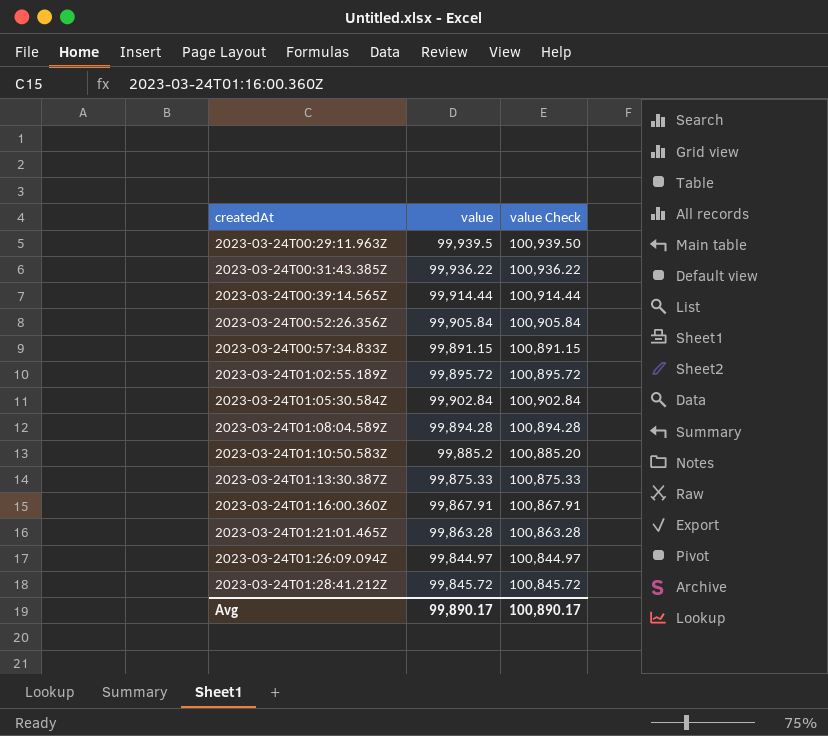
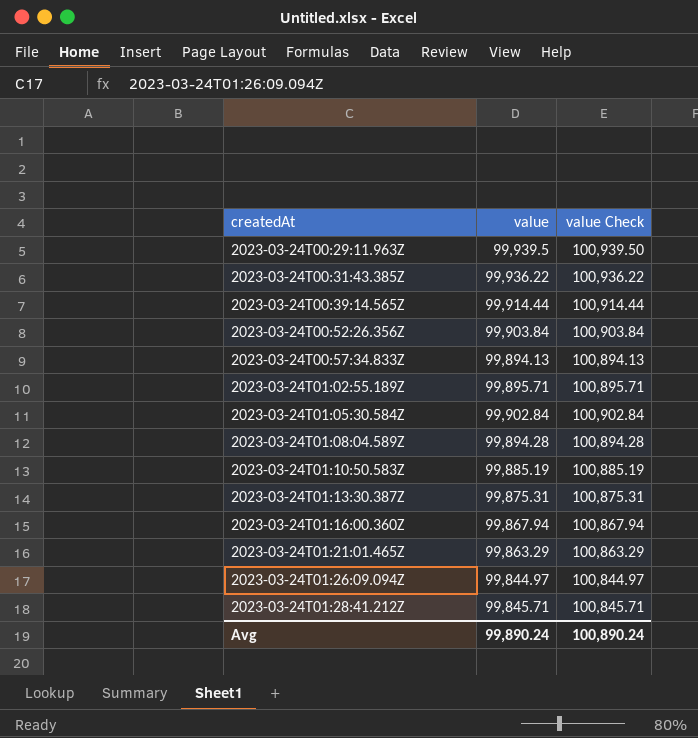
2023-03-24T00:52:26.356Z | value: 99,905.84 -> 99,903.84
2023-03-24T00:52:26.356Z | value Check: 100,905.84 -> 100,903.84
2023-03-24T00:57:34.833Z | value: 99,891.15 -> 99,894.13
2023-03-24T00:57:34.833Z | value Check: 100,891.15 -> 100,894.13
2023-03-24T01:02:55.189Z | value: 99,895.72 -> 99,895.71
2023-03-24T01:02:55.189Z | value Check: 100,895.72 -> 100,895.71
2023-03-24T01:10:50.583Z | value: 99,885.2 -> 99,885.19
2023-03-24T01:10:50.583Z | value Check: 100,885.20 -> 100,885.19
2023-03-24T01:13:30.387Z | value: 99,875.33 -> 99,875.31
2023-03-24T01:13:30.387Z | value Check: 100,875.33 -> 100,875.31
2023-03-24T01:16:00.360Z | value: 99,867.91 -> 99,867.94
2023-03-24T01:16:00.360Z | value Check: 100,867.91 -> 100,867.94
2023-03-24T01:21:01.465Z | value: 99,863.28 -> 99,863.29
2023-03-24T01:21:01.465Z | value Check: 100,863.28 -> 100,863.29
2023-03-24T01:28:41.212Z | value: 99,845.72 -> 99,845.71
2023-03-24T01:28:41.212Z | value Check: 100,845.72 -> 100,845.71
Avg | value: 99,890.17 -> 99,890.24
Avg | value Check: 100,890.17 -> 100,890.24

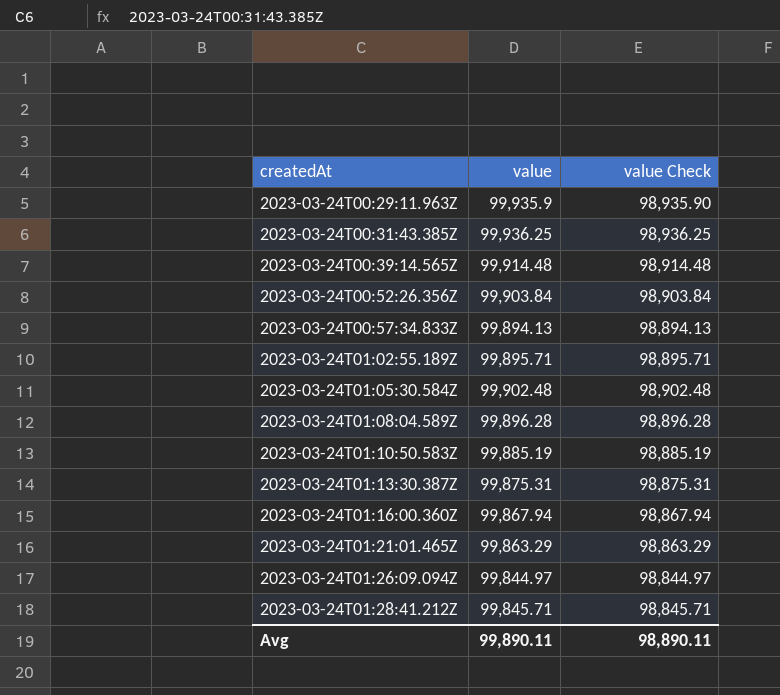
column value Check | formula: [value] + 1000 -> [value] - 1000
2023-03-24T00:29:11.963Z | value: 99,939.5 -> 99,935.9
2023-03-24T00:31:43.385Z | value: 99,936.22 -> 99,936.25
2023-03-24T00:39:14.565Z | value: 99,914.44 -> 99,914.48
2023-03-24T01:05:30.584Z | value: 99,902.84 -> 99,902.48
2023-03-24T01:08:04.589Z | value: 99,894.28 -> 99,896.28
Avg | value: 99,890.24 -> 99,890.11
Avg | value Check: 100,890.24 -> 98,890.11

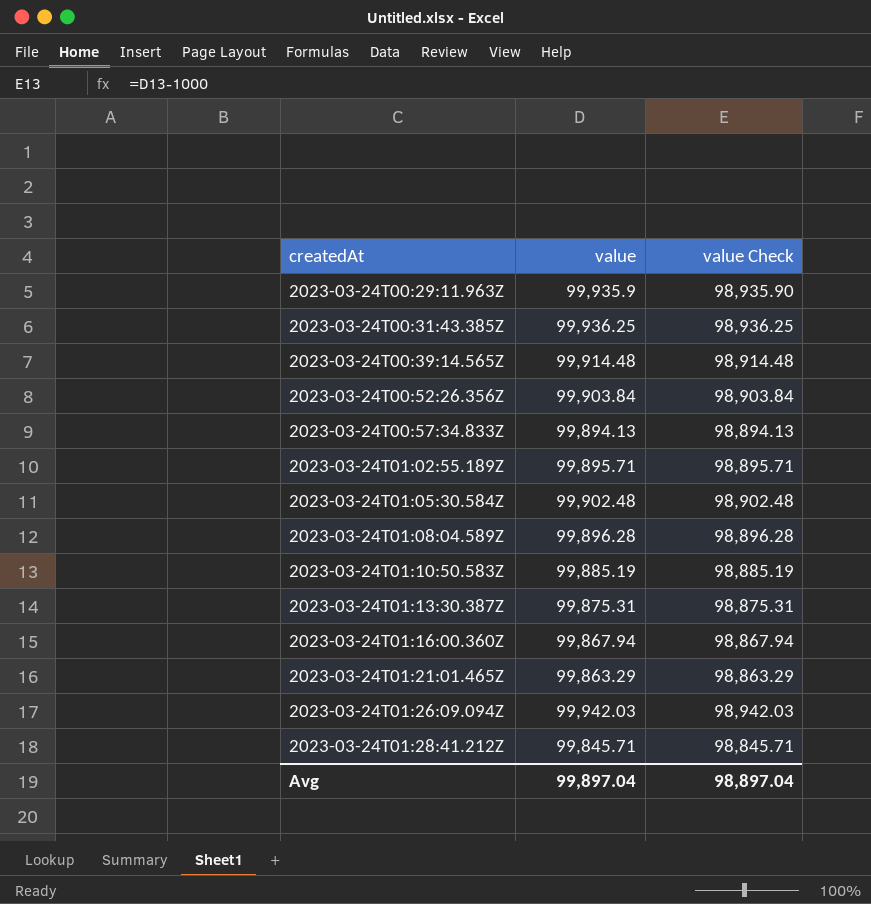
2023-03-24T01:26:09.094Z | value: 99,844.97 -> 99,942.03
2023-03-24T01:26:09.094Z | value Check: 98,844.97 -> 98,942.03
Avg | value: 99,890.11 -> 99,897.04
Avg | value Check: 98,890.11 -> 98,897.04

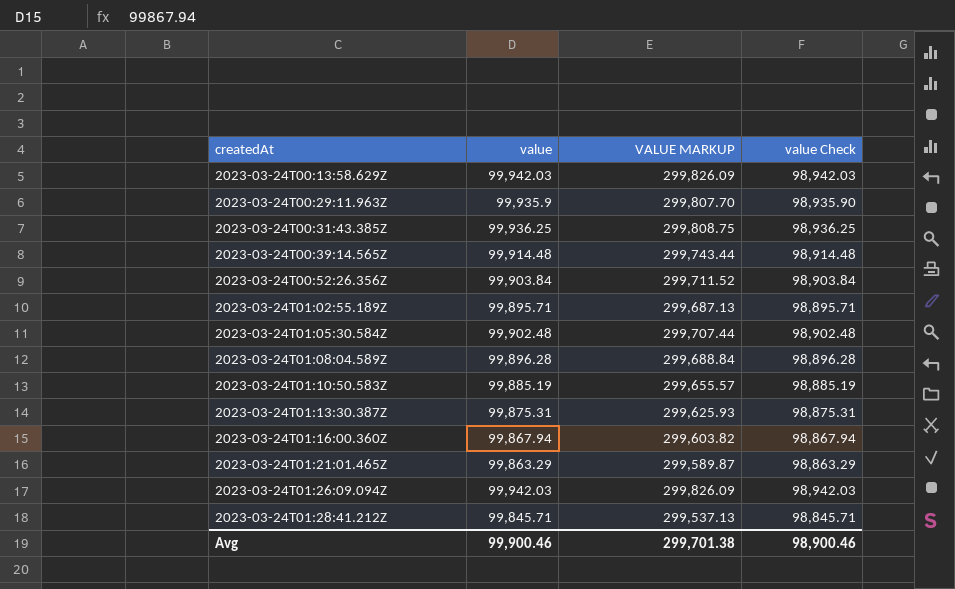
column VALUE MARKUP | formula: none -> [value] * 3
row 2023-03-24T00:57:34.833Z: 99,894.13 | 98,894.13 -> none
row 2023-03-24T00:13:58.629Z: none -> 99,942.03 | 299,826.09 | 98,942.03
Avg | value: 99,897.04 -> 99,900.46
Avg | value Check: 98,897.04 -> 98,900.46

